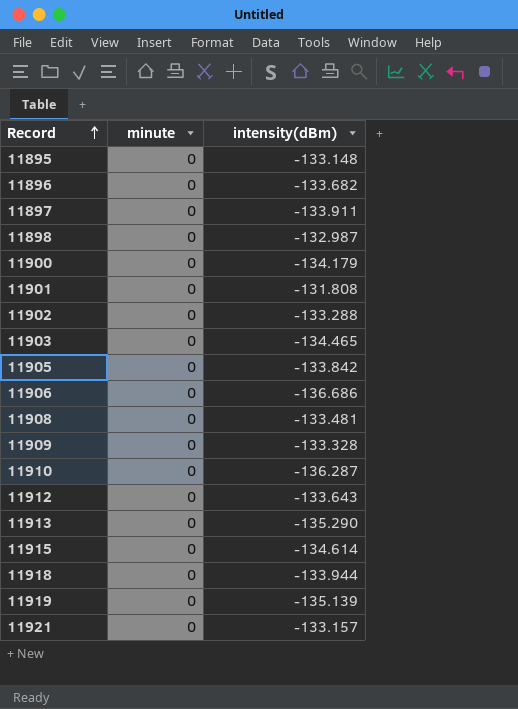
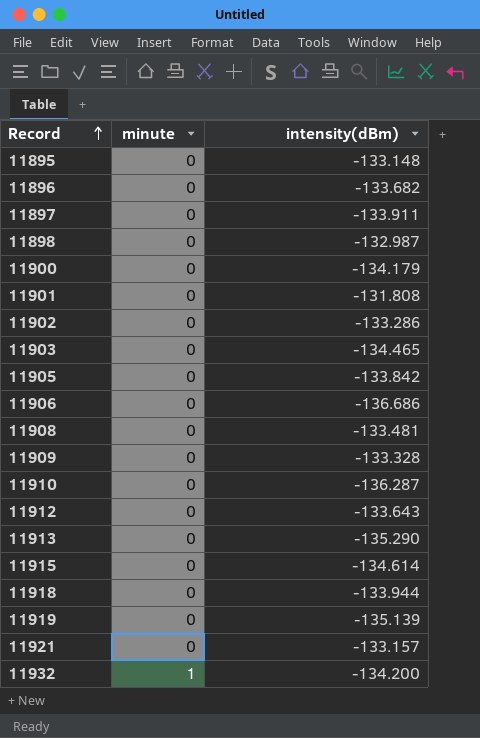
11902 | intensity(dBm): -133.288 -> -133.286
row 11932: none -> 1 | -134.200

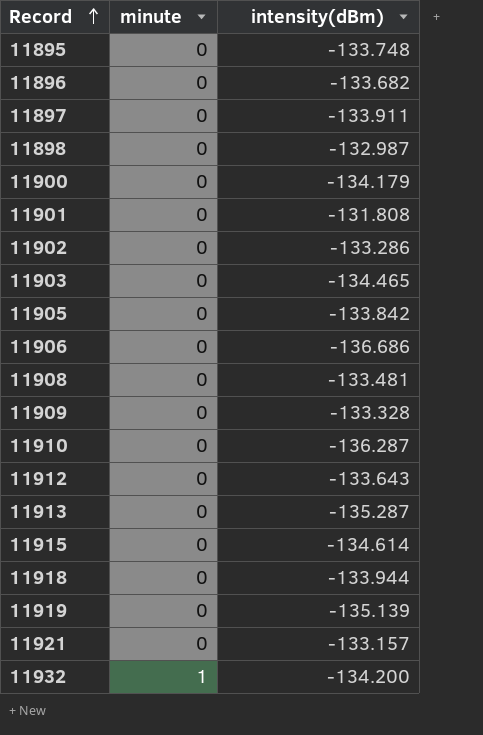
11895 | intensity(dBm): -133.148 -> -133.748
11913 | intensity(dBm): -135.290 -> -135.287

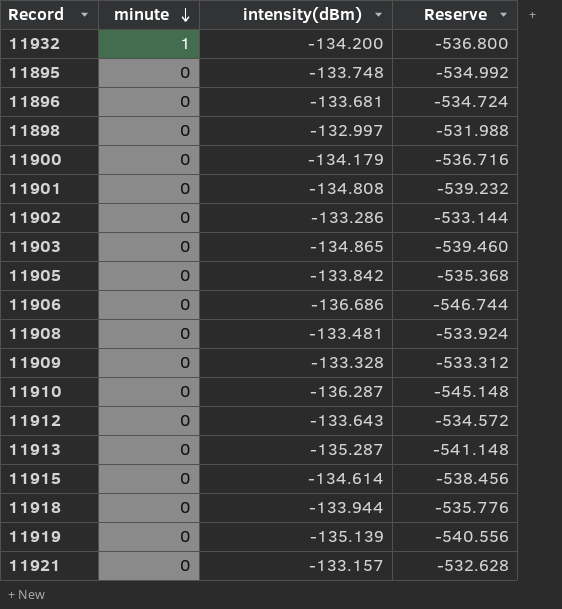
row order: Record ascending -> minute descending
column Reserve | formula: none -> [intensity(dBm)] * 4
row 11897: 0 | -133.911 -> none
11896 | intensity(dBm): -133.682 -> -133.681
11898 | intensity(dBm): -132.987 -> -132.997
11901 | intensity(dBm): -131.808 -> -134.808
11903 | intensity(dBm): -134.465 -> -134.865

